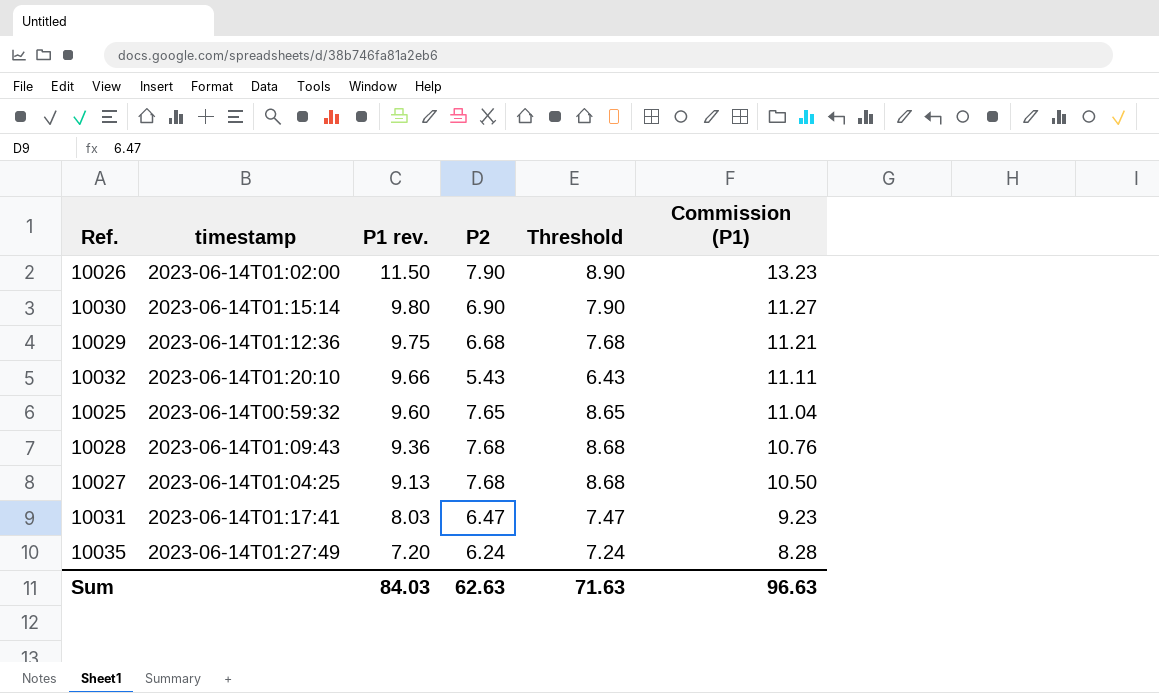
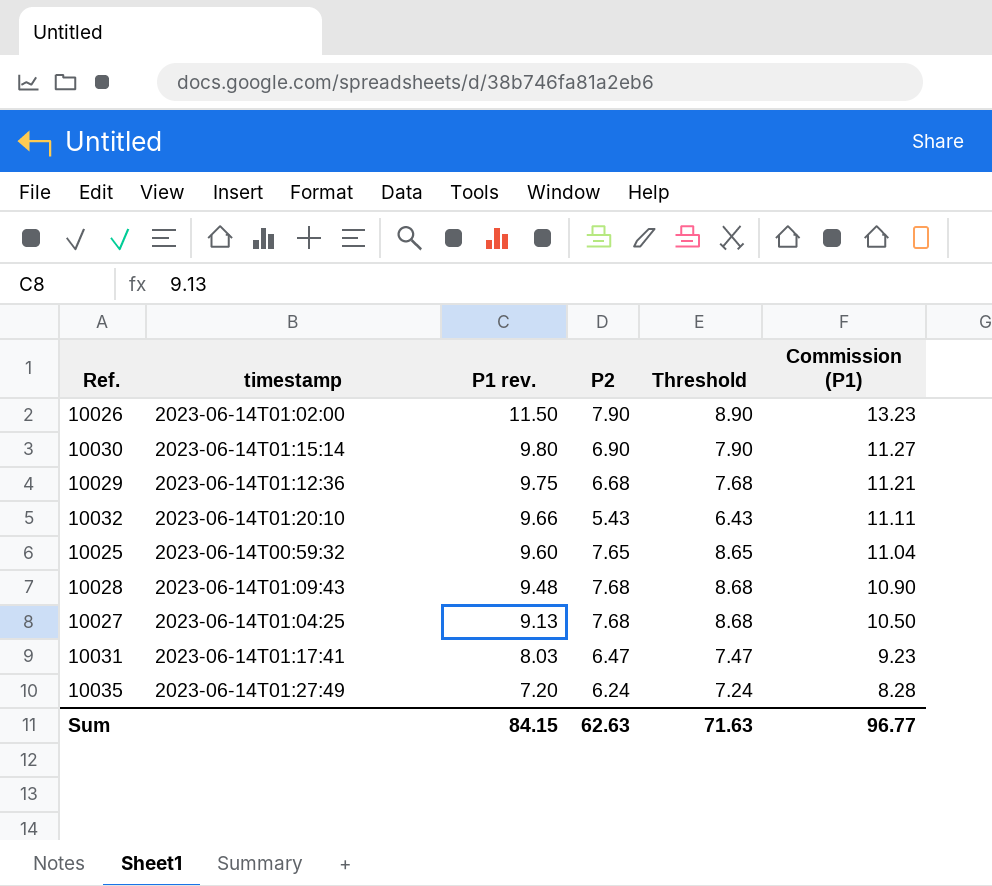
10028 | P1 rev.: 9.36 -> 9.48
10028 | Commission (P1): 10.76 -> 10.90
Sum | P1 rev.: 84.03 -> 84.15
Sum | Commission (P1): 96.63 -> 96.77

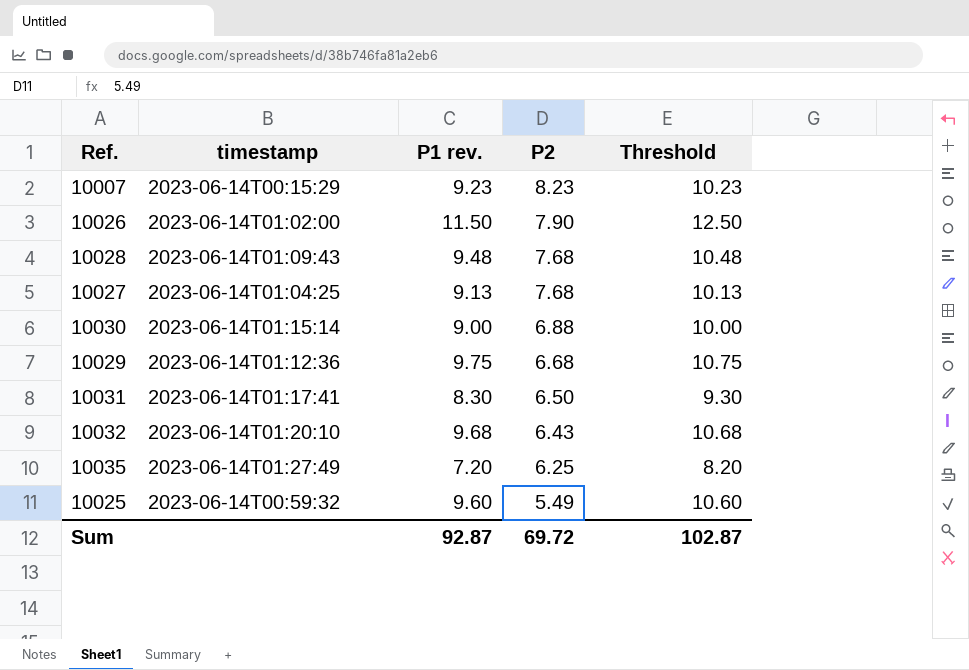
row order: P1 rev. descending -> P2 descending
column Commission (P1) | formula: [P1 rev.] * 1.15 -> none
column Threshold | formula: [P2] + 1 -> [P1 rev.] + 1
row 10007: none -> 2023-06-14T00:15:29 | 9.23 | 8.23 | 10.23
10030 | P1 rev.: 9.80 -> 9.00
10030 | P2: 6.90 -> 6.88
10031 | P1 rev.: 8.03 -> 8.30
10031 | P2: 6.47 -> 6.50
10032 | P1 rev.: 9.66 -> 9.68
10032 | P2: 5.43 -> 6.43
10035 | P2: 6.24 -> 6.25
10025 | P2: 7.65 -> 5.49
Sum | P1 rev.: 84.15 -> 92.87
Sum | P2: 62.63 -> 69.72
Sum | Threshold: 71.63 -> 102.87

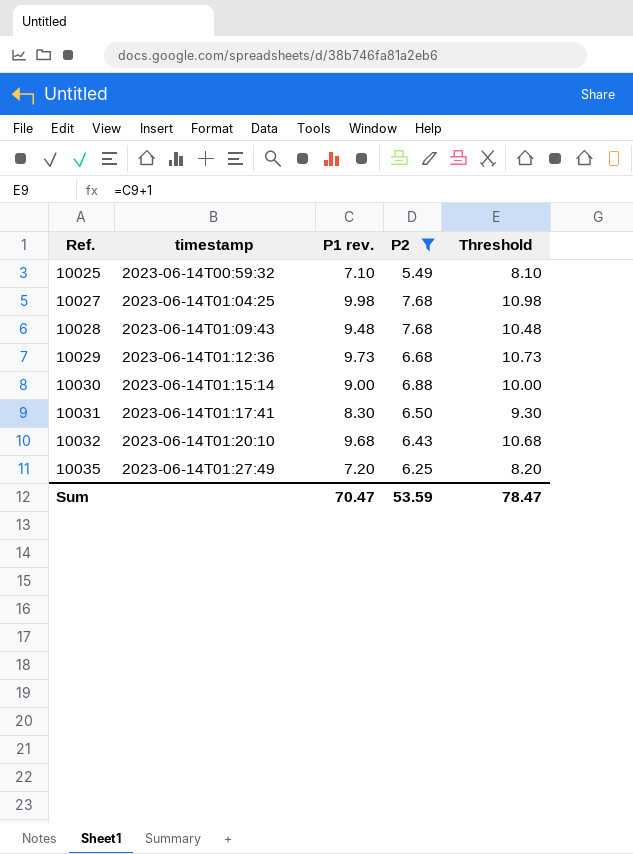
filter: none -> P2 <= 7.68
row order: P2 descending -> Ref. ascending
10025 | P1 rev.: 9.60 -> 7.10
10025 | Threshold: 10.60 -> 8.10
10027 | P1 rev.: 9.13 -> 9.98
10027 | Threshold: 10.13 -> 10.98
10029 | P1 rev.: 9.75 -> 9.73
10029 | Threshold: 10.75 -> 10.73
Sum | P1 rev.: 92.87 -> 70.47
Sum | P2: 69.72 -> 53.59
Sum | Threshold: 102.87 -> 78.47

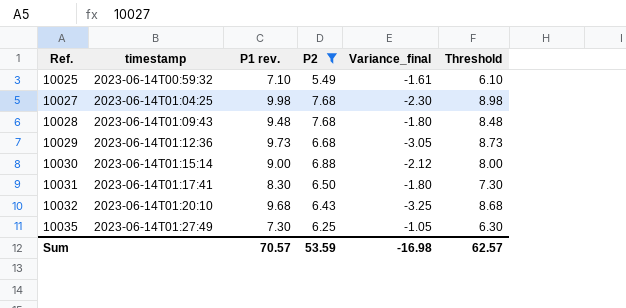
column Variance_final | formula: none -> [P2] - [P1 rev.]
column Threshold | formula: [P1 rev.] + 1 -> [P1 rev.] - 1
10035 | P1 rev.: 7.20 -> 7.30
Sum | P1 rev.: 70.47 -> 70.57
Sum | Threshold: 78.47 -> 62.57

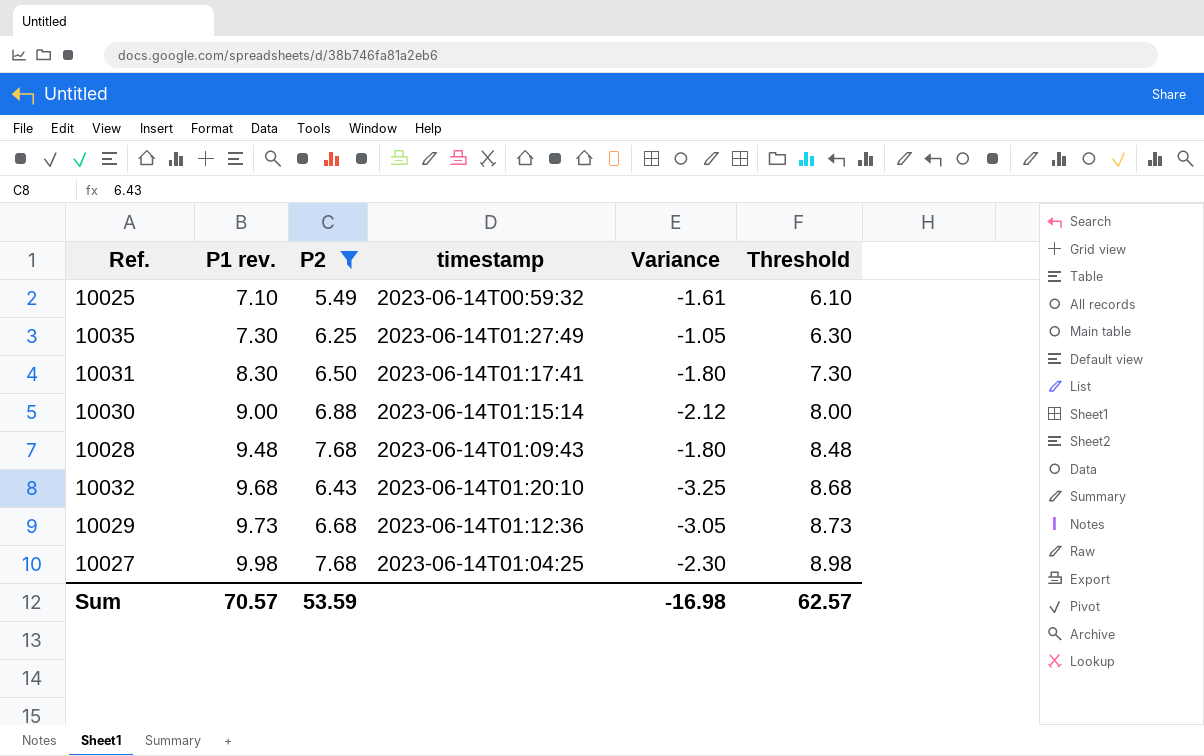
row order: Ref. ascending -> P1 rev. ascending
column timestamp | position: 2 -> 4
column name: Variance_final -> Variance

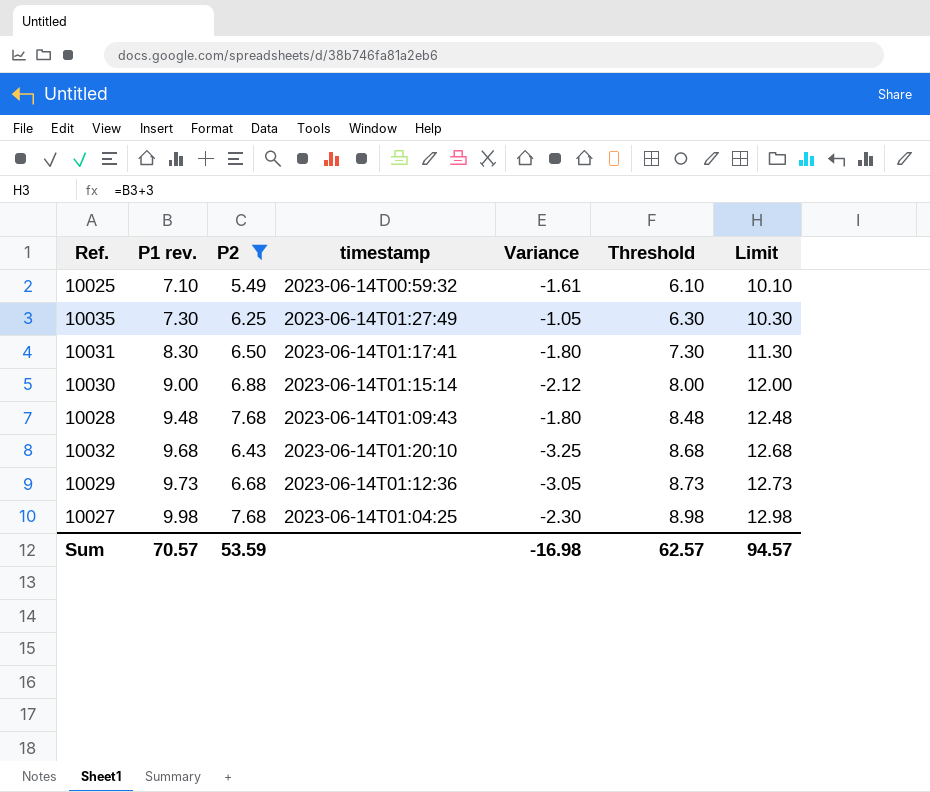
column Limit | formula: none -> [P1 rev.] + 3

